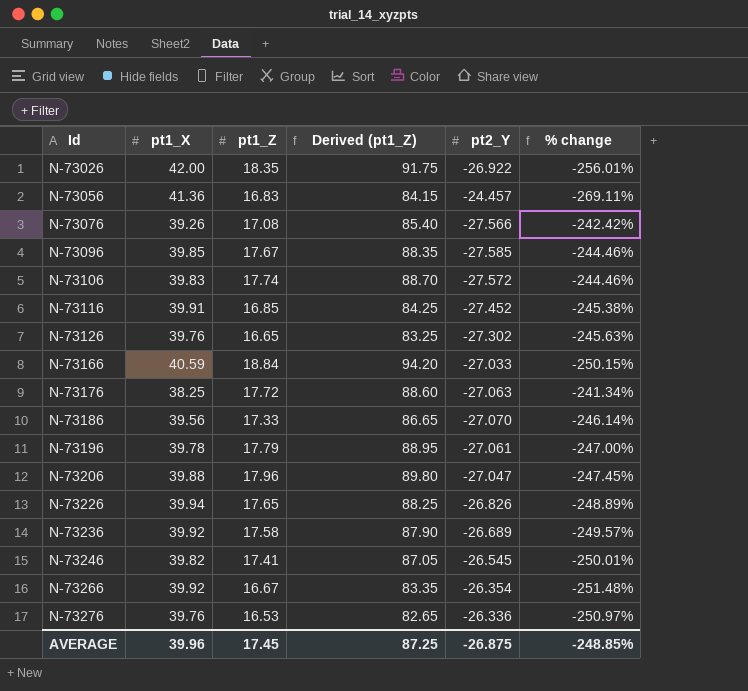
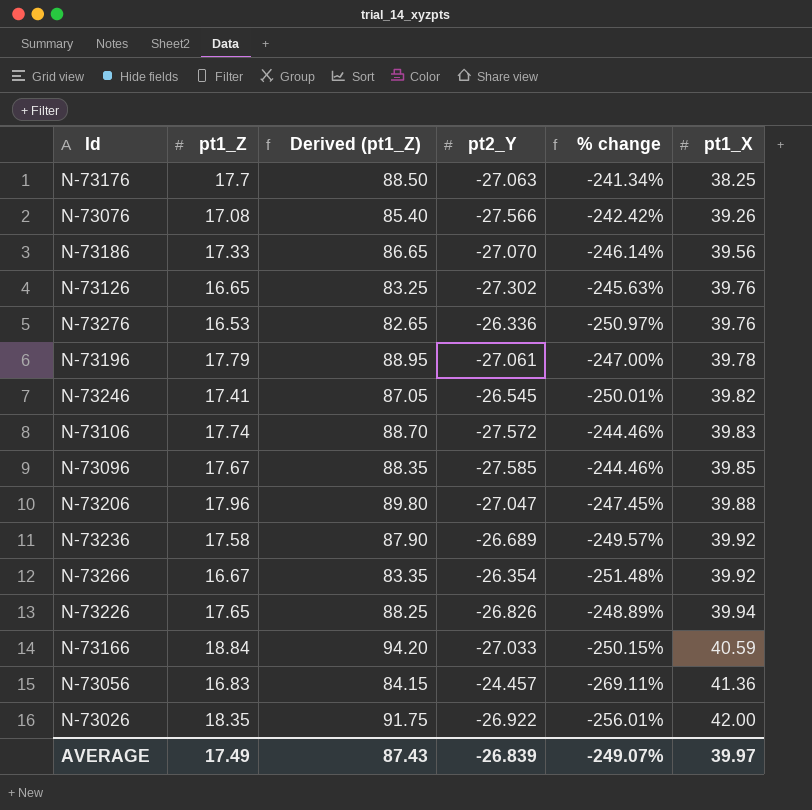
row order: Id ascending -> pt1_X ascending
column pt1_X | position: 2 -> 6
row N-73116: 39.91 | 16.85 | 84.25 | -27.452 | -245.38% -> none
N-73176 | pt1_Z: 17.72 -> 17.7
N-73176 | Derived (pt1_Z): 88.60 -> 88.50
AVERAGE | pt1_Z: 17.45 -> 17.49
AVERAGE | Derived (pt1_Z): 87.25 -> 87.43
AVERAGE | pt2_Y: -26.875 -> -26.839
AVERAGE | % change: -248.85% -> -249.07%
AVERAGE | pt1_X: 39.96 -> 39.97

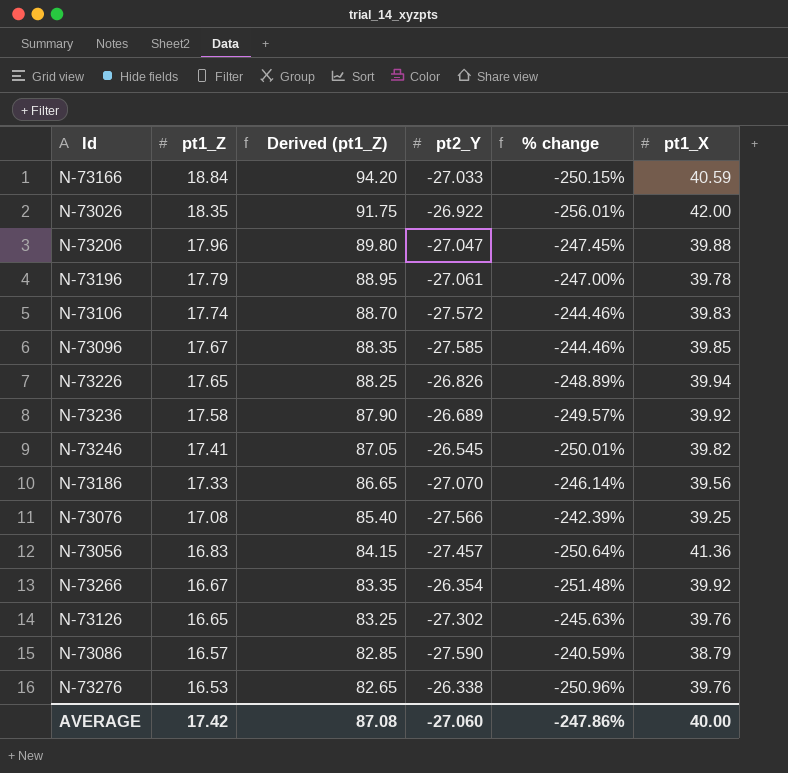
row order: pt1_X ascending -> pt1_Z descending
row N-73176: 17.7 | 88.50 | -27.063 | -241.34% | 38.25 -> none
N-73076 | % change: -242.42% -> -242.39%
N-73076 | pt1_X: 39.26 -> 39.25
N-73056 | pt2_Y: -24.457 -> -27.457
N-73056 | % change: -269.11% -> -250.64%
row N-73086: none -> 16.57 | 82.85 | -27.590 | -240.59% | 38.79
N-73276 | pt2_Y: -26.336 -> -26.338
N-73276 | % change: -250.97% -> -250.96%
AVERAGE | pt1_Z: 17.49 -> 17.42
AVERAGE | Derived (pt1_Z): 87.43 -> 87.08
AVERAGE | pt2_Y: -26.839 -> -27.060
AVERAGE | % change: -249.07% -> -247.86%
AVERAGE | pt1_X: 39.97 -> 40.00

